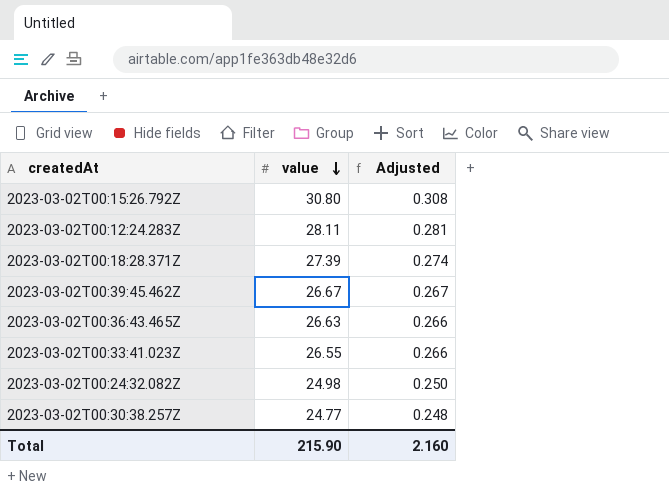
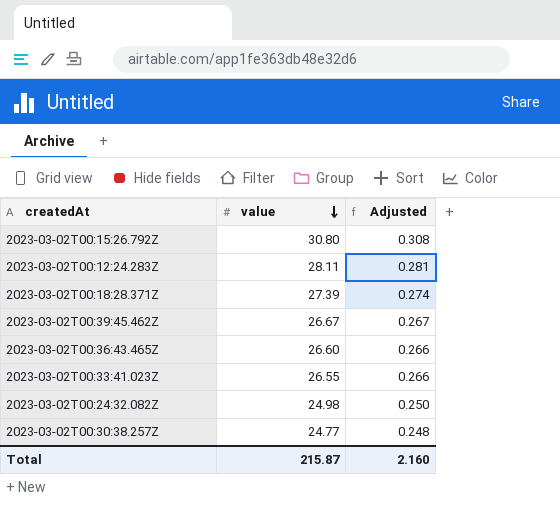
2023-03-02T00:36:43.465Z | value: 26.63 -> 26.60
Total | value: 215.90 -> 215.87

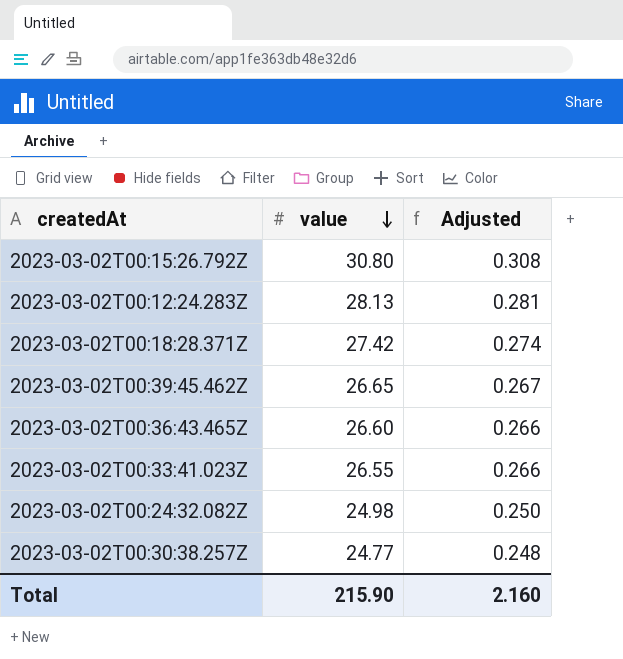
2023-03-02T00:12:24.283Z | value: 28.11 -> 28.13
2023-03-02T00:18:28.371Z | value: 27.39 -> 27.42
2023-03-02T00:39:45.462Z | value: 26.67 -> 26.65
Total | value: 215.87 -> 215.90

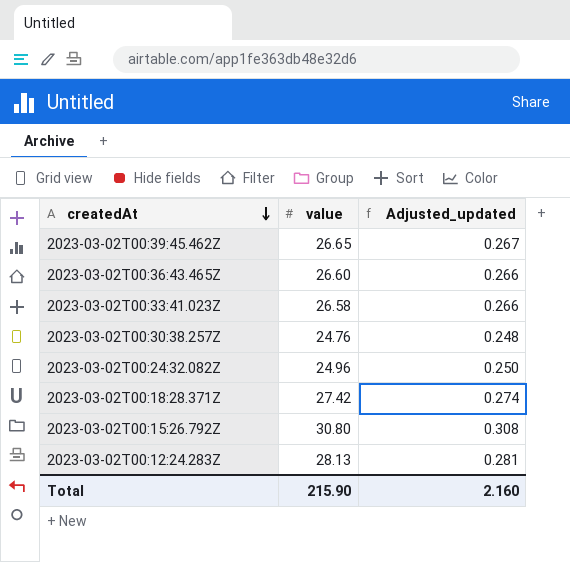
row order: value descending -> createdAt descending
column name: Adjusted -> Adjusted_updated
2023-03-02T00:33:41.023Z | value: 26.55 -> 26.58
2023-03-02T00:30:38.257Z | value: 24.77 -> 24.76
2023-03-02T00:24:32.082Z | value: 24.98 -> 24.96

